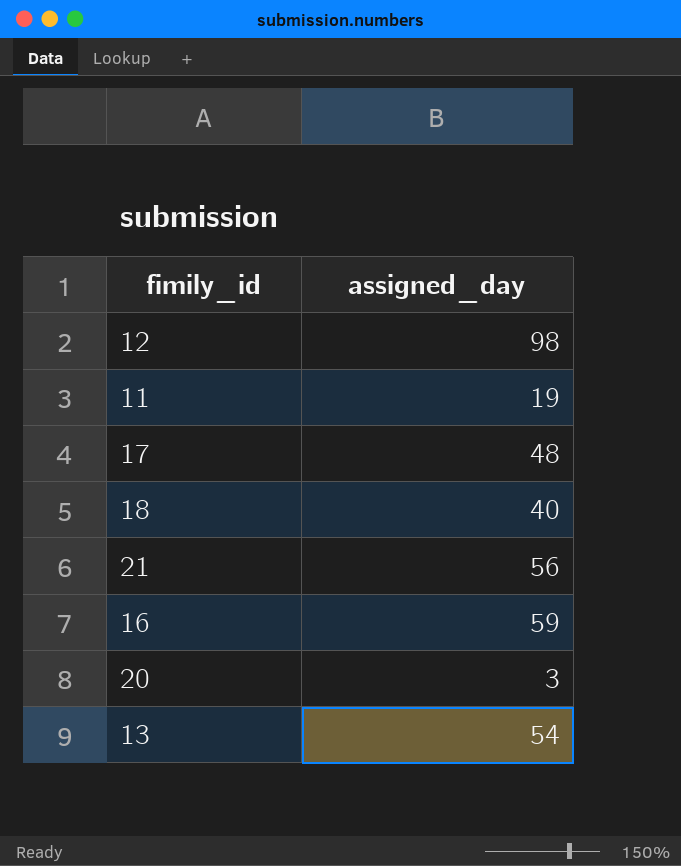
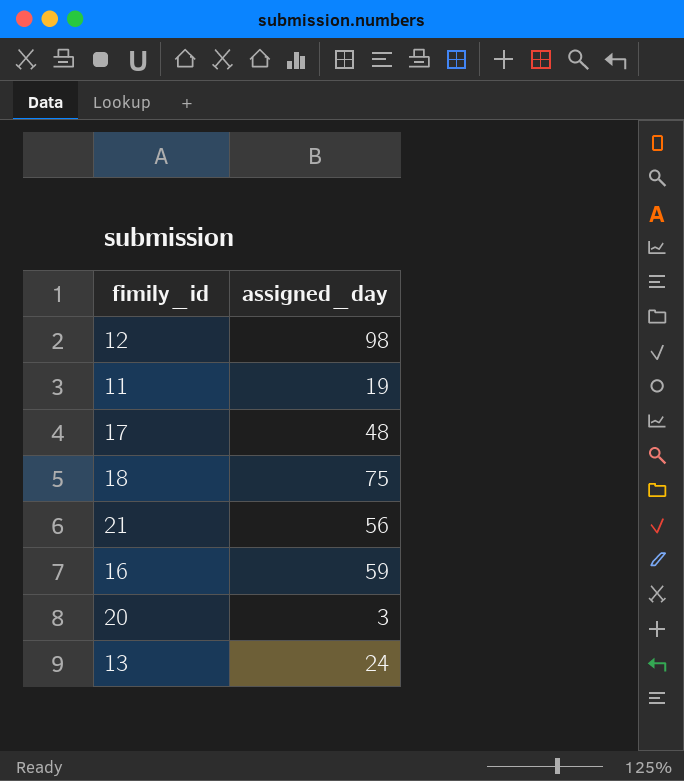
18 | assigned_day: 40 -> 75
13 | assigned_day: 54 -> 24

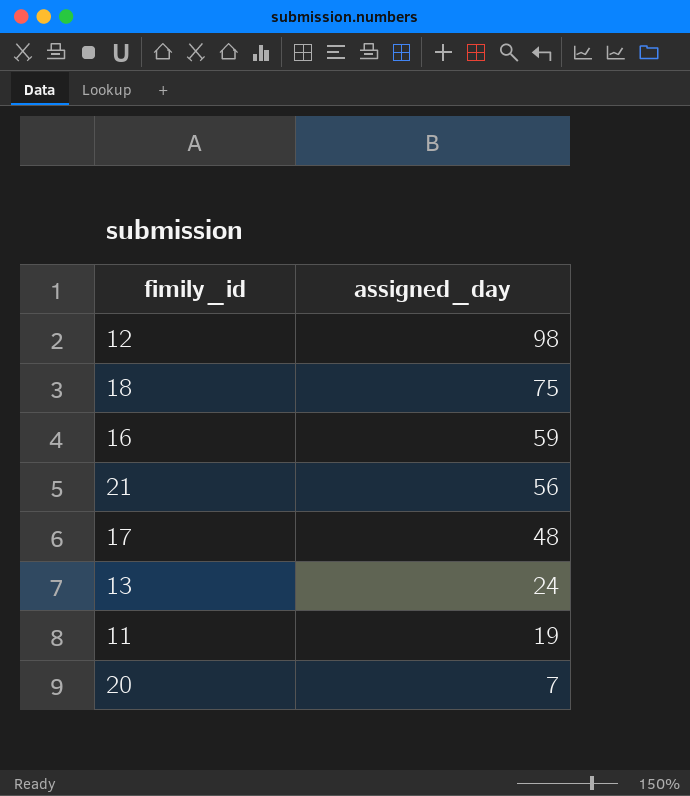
row order: none -> assigned_day descending
20 | assigned_day: 3 -> 7

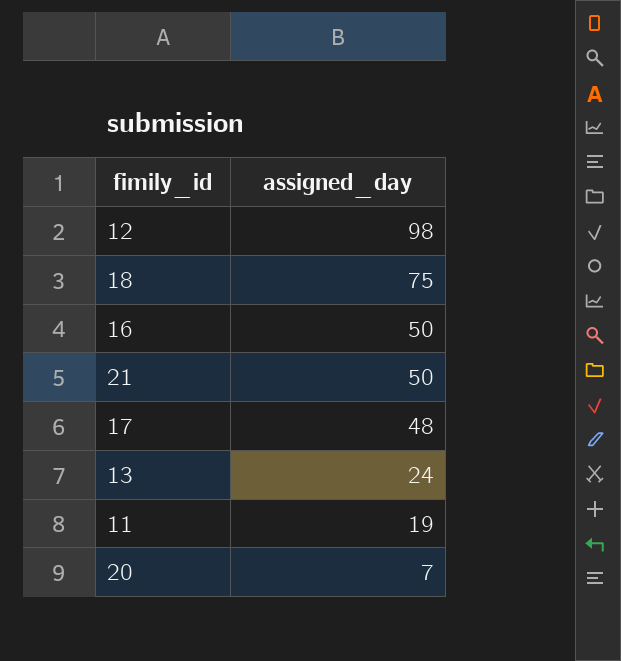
16 | assigned_day: 59 -> 50
21 | assigned_day: 56 -> 50

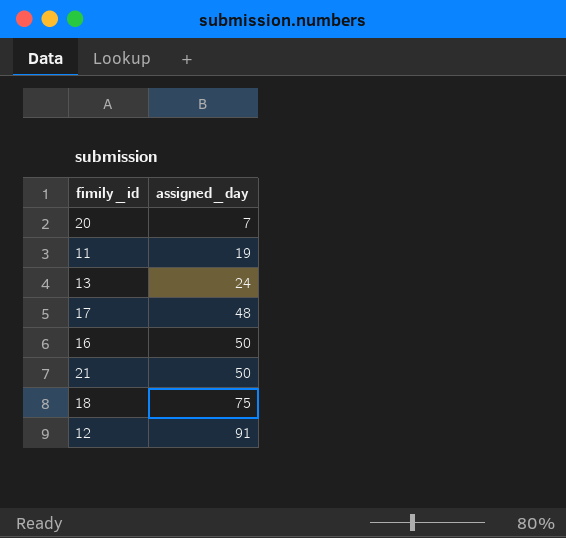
row order: assigned_day descending -> assigned_day ascending
12 | assigned_day: 98 -> 91

